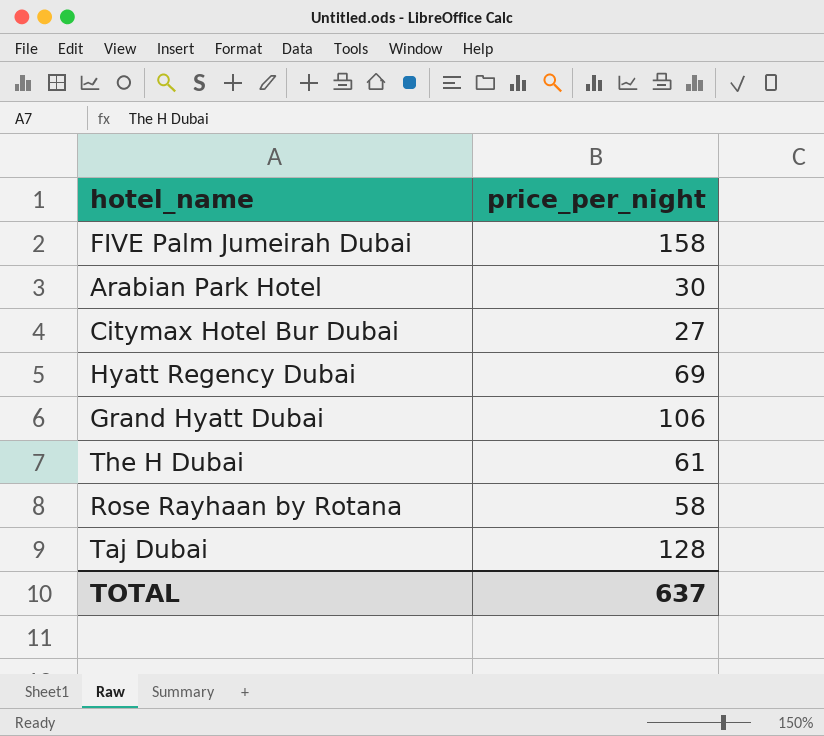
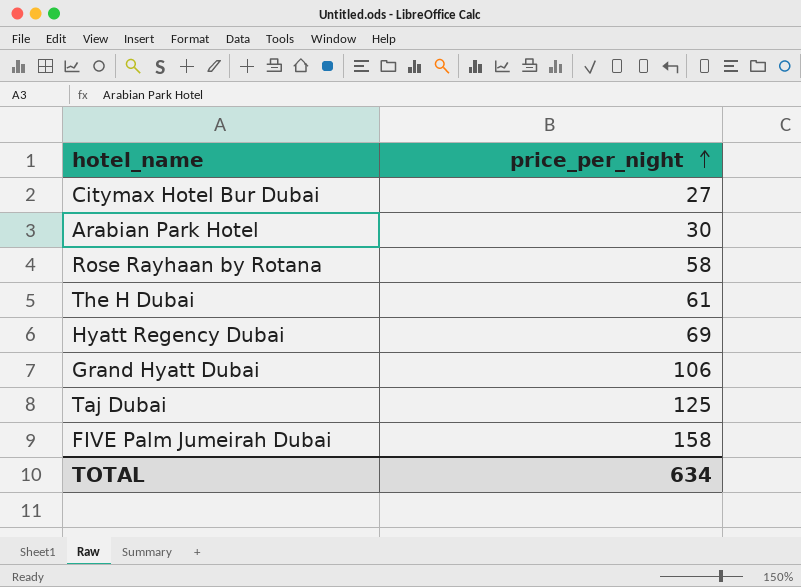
row order: none -> price_per_night ascending
Taj Dubai | price_per_night: 128 -> 125
TOTAL | price_per_night: 637 -> 634

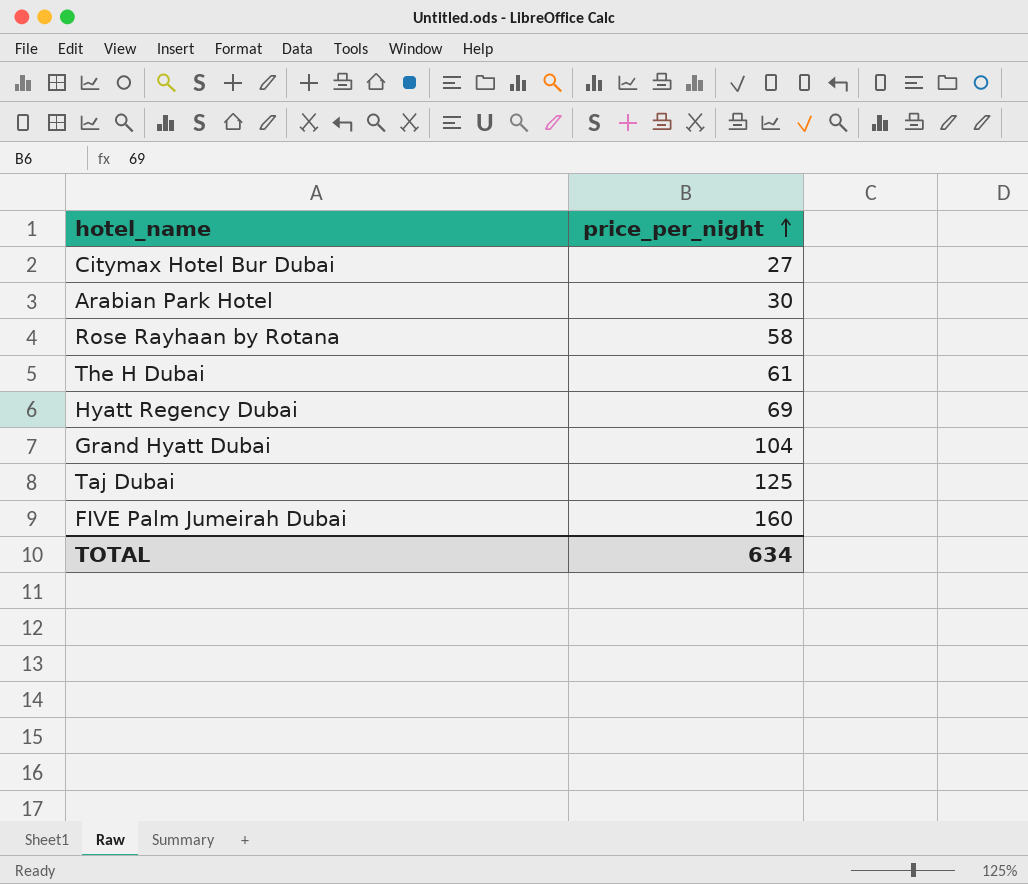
Grand Hyatt Dubai | price_per_night: 106 -> 104
FIVE Palm Jumeirah Dubai | price_per_night: 158 -> 160

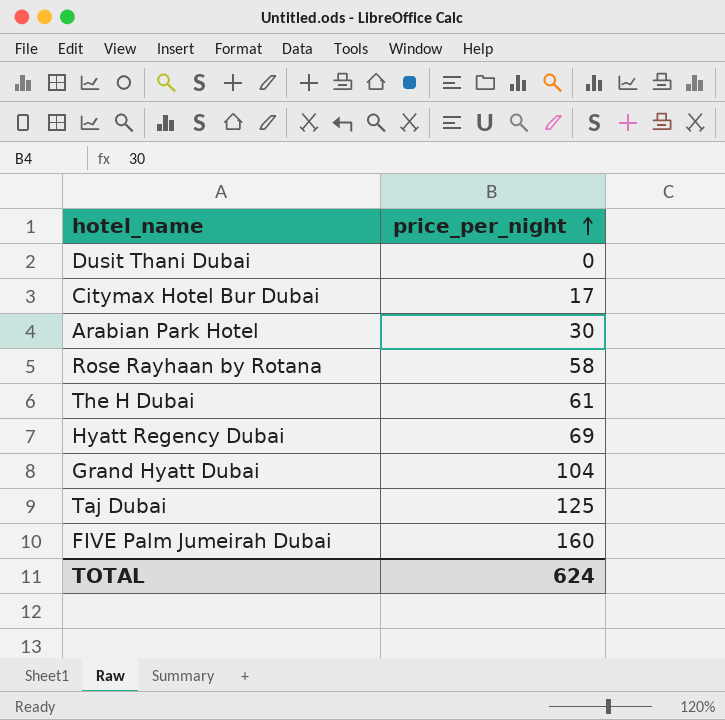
row Dusit Thani Dubai: none -> 0
Citymax Hotel Bur Dubai | price_per_night: 27 -> 17
TOTAL | price_per_night: 634 -> 624

